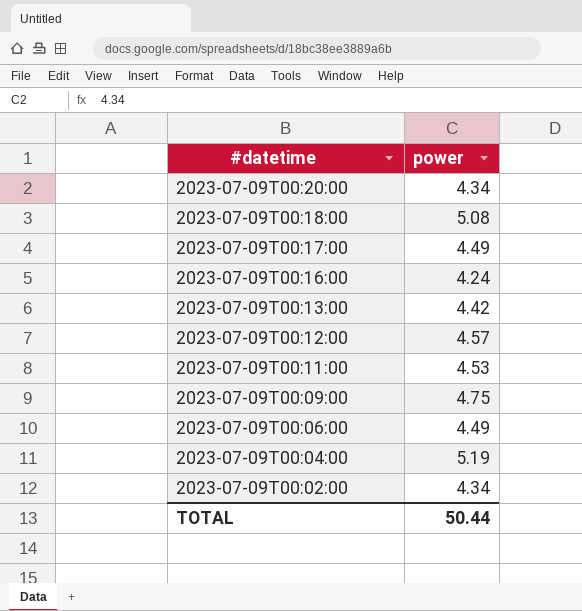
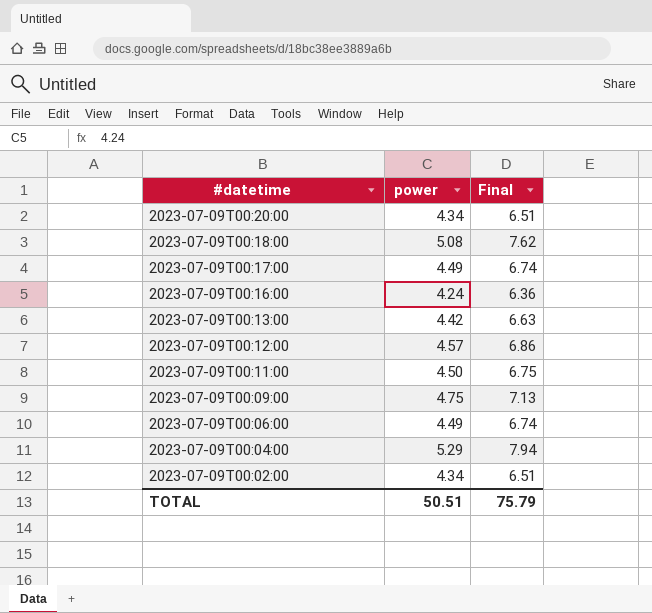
column Final | formula: none -> [power] * 1.5
2023-07-09T00:11:00 | power: 4.53 -> 4.50
2023-07-09T00:04:00 | power: 5.19 -> 5.29
TOTAL | power: 50.44 -> 50.51

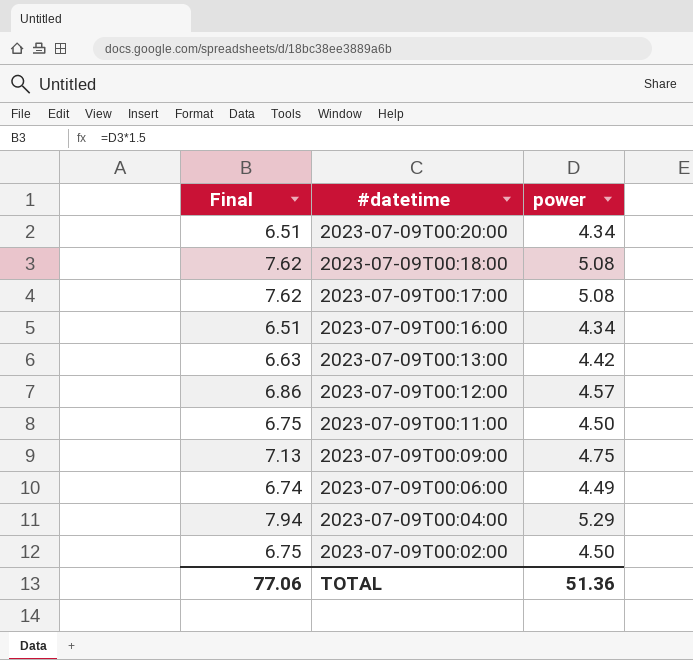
column Final | position: 3 -> 1
2023-07-09T00:17:00 | Final: 6.74 -> 7.62
2023-07-09T00:17:00 | power: 4.49 -> 5.08
2023-07-09T00:16:00 | Final: 6.36 -> 6.51
2023-07-09T00:16:00 | power: 4.24 -> 4.34
2023-07-09T00:02:00 | Final: 6.51 -> 6.75
2023-07-09T00:02:00 | power: 4.34 -> 4.50
TOTAL | Final: 75.79 -> 77.06
TOTAL | power: 50.51 -> 51.36

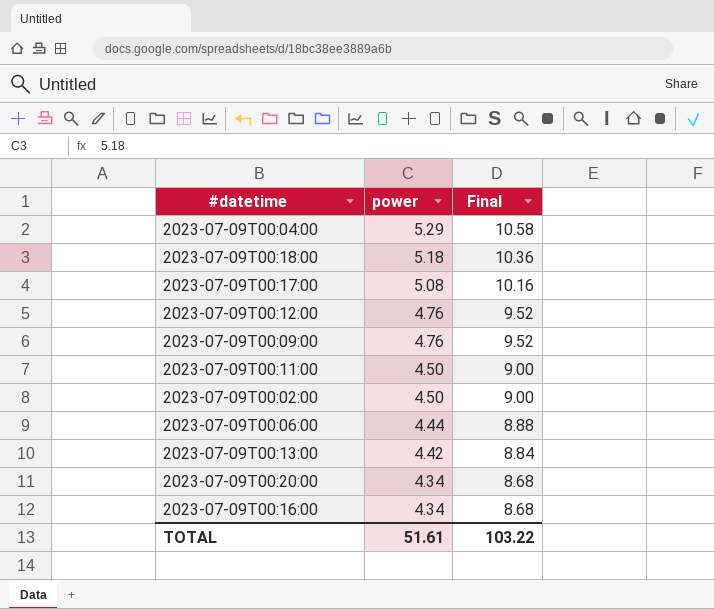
row order: #datetime descending -> power descending
column Final | formula: [power] * 1.5 -> [power] * 2
column Final | position: 1 -> 3
2023-07-09T00:18:00 | power: 5.08 -> 5.18
2023-07-09T00:12:00 | power: 4.57 -> 4.76
2023-07-09T00:09:00 | power: 4.75 -> 4.76
2023-07-09T00:06:00 | power: 4.49 -> 4.44
TOTAL | power: 51.36 -> 51.61
TOTAL | Final: 77.06 -> 103.22

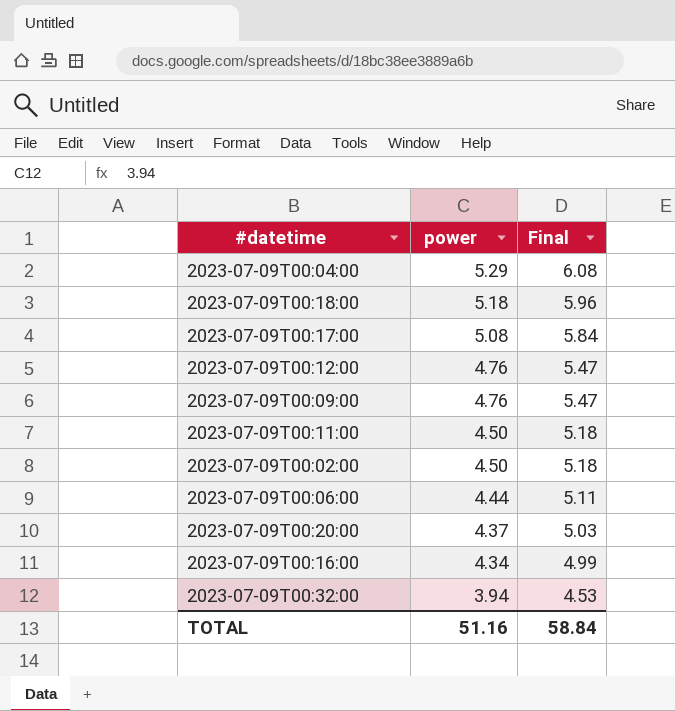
column Final | formula: [power] * 2 -> [power] * 1.15
row 2023-07-09T00:13:00: 4.42 | 8.84 -> none
2023-07-09T00:20:00 | power: 4.34 -> 4.37
row 2023-07-09T00:32:00: none -> 3.94 | 4.53
TOTAL | power: 51.61 -> 51.16
TOTAL | Final: 103.22 -> 58.84

